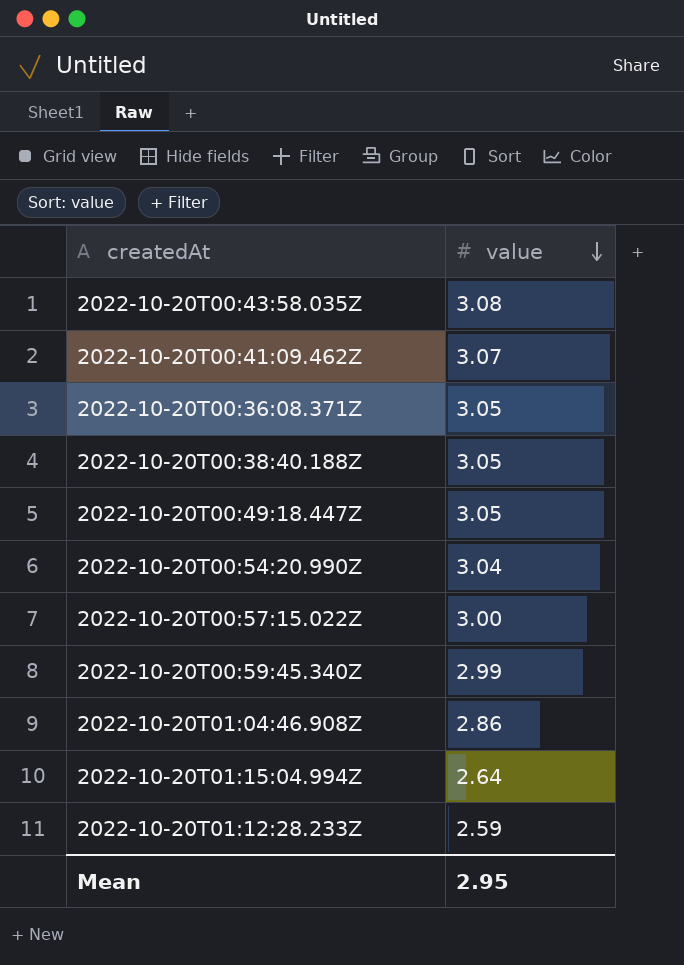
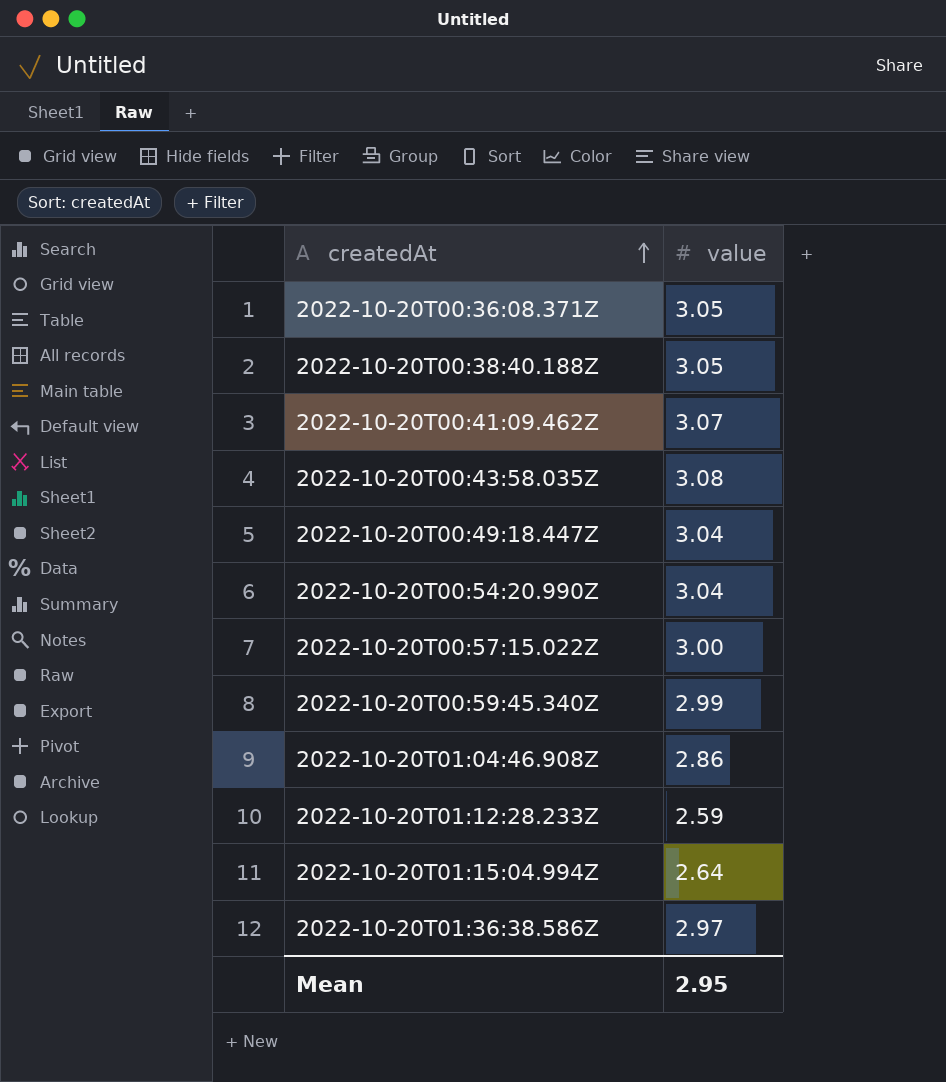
row order: value descending -> createdAt ascending
2022-10-20T00:49:18.447Z | value: 3.05 -> 3.04
row 2022-10-20T01:36:38.586Z: none -> 2.97

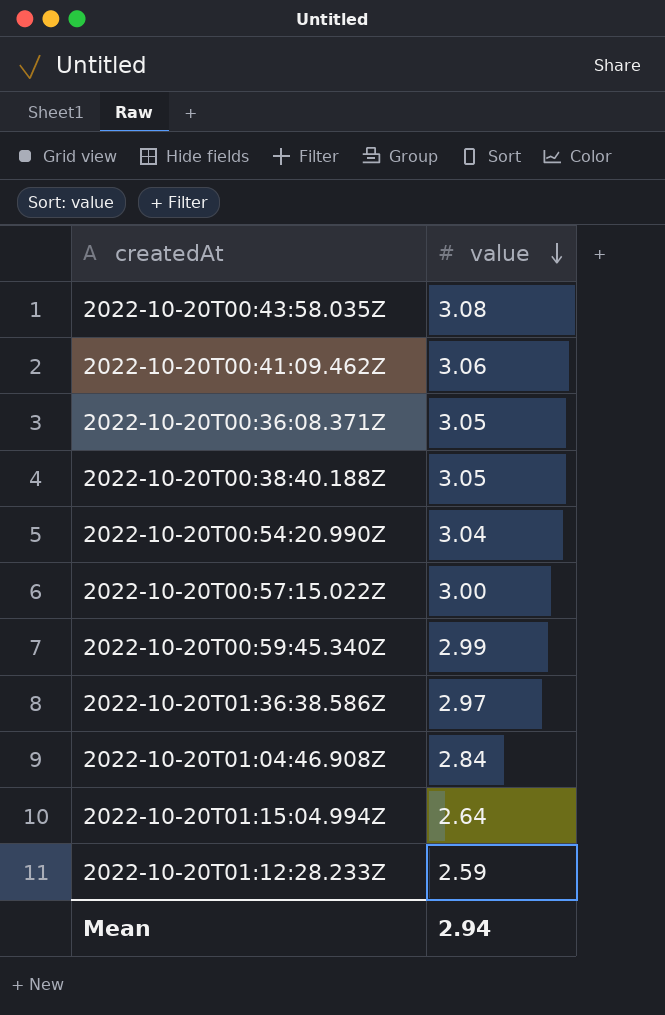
row order: createdAt ascending -> value descending
row 2022-10-20T00:49:18.447Z: 3.04 -> none
2022-10-20T00:41:09.462Z | value: 3.07 -> 3.06
2022-10-20T01:04:46.908Z | value: 2.86 -> 2.84
Mean | value: 2.95 -> 2.94

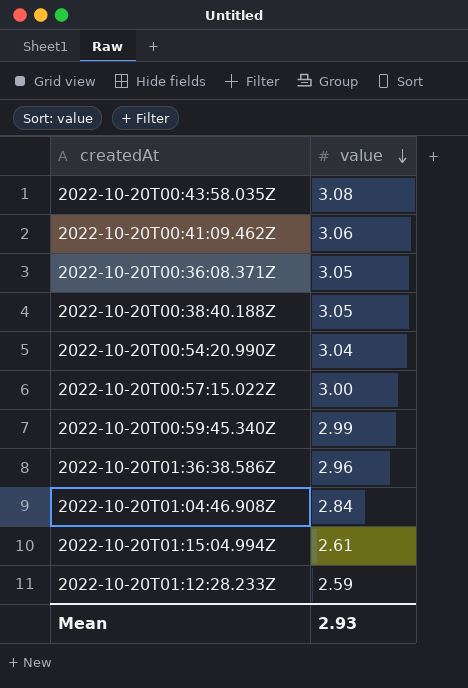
2022-10-20T01:36:38.586Z | value: 2.97 -> 2.96
2022-10-20T01:15:04.994Z | value: 2.64 -> 2.61
Mean | value: 2.94 -> 2.93

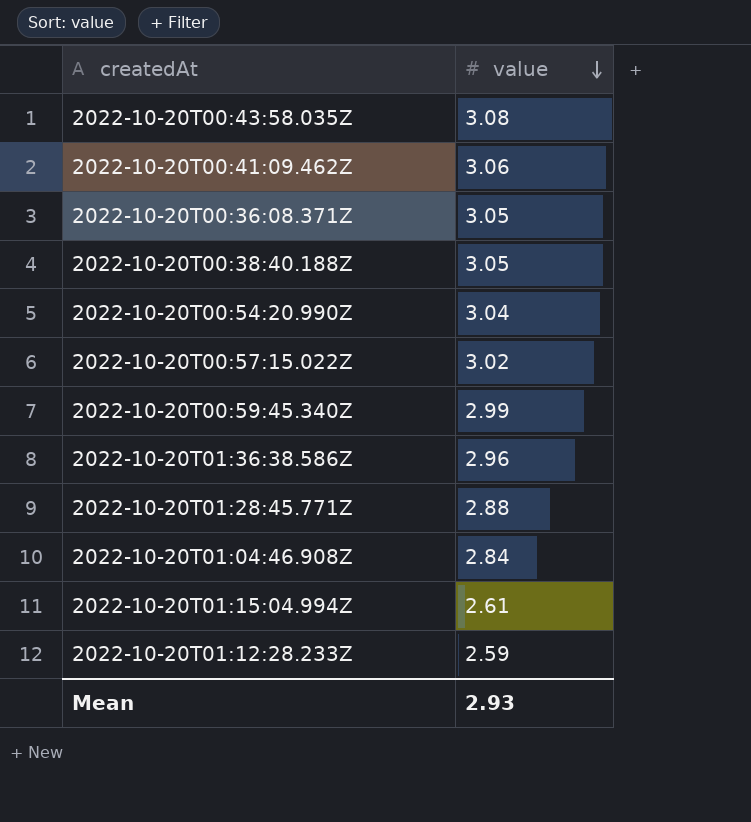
2022-10-20T00:57:15.022Z | value: 3.00 -> 3.02
row 2022-10-20T01:28:45.771Z: none -> 2.88

